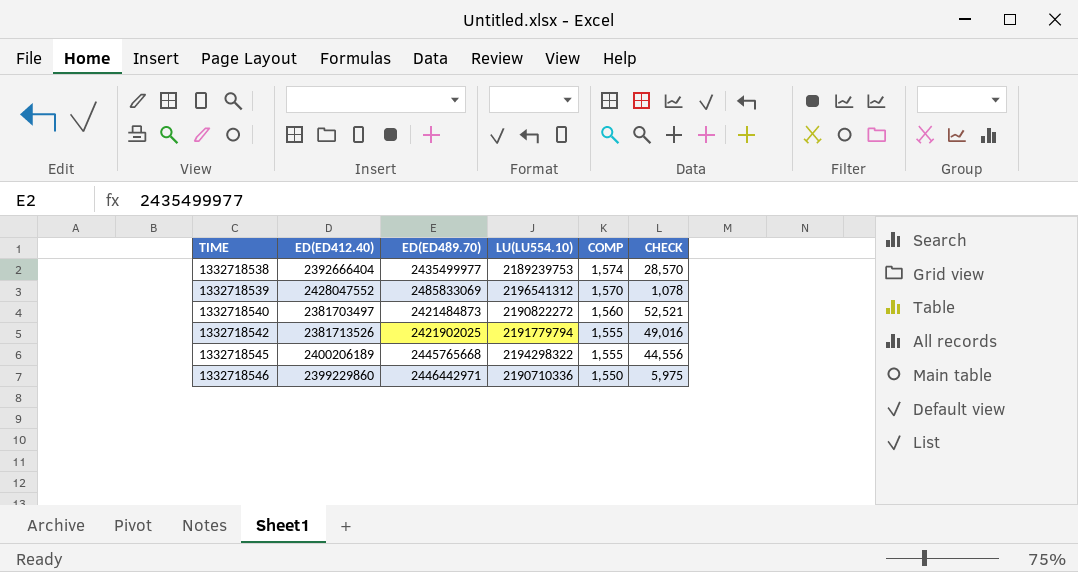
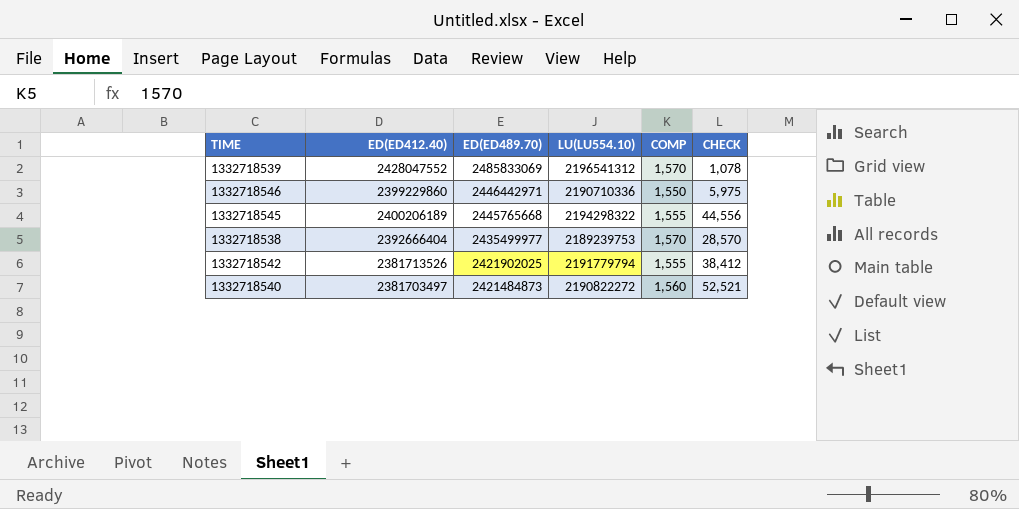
row order: TIME ascending -> ED(ED489.70) descending
1332718538 | COMP: 1,574 -> 1,570
1332718542 | CHECK: 49,016 -> 38,412

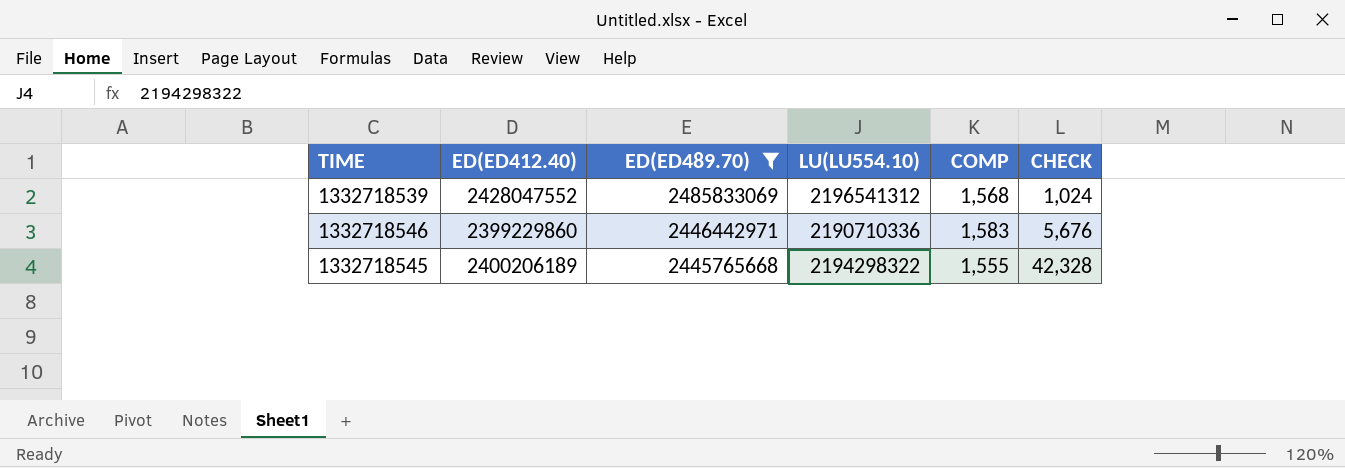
filter: none -> ED(ED489.70) >= 2445765668
1332718539 | COMP: 1,570 -> 1,568
1332718539 | CHECK: 1,078 -> 1,024
1332718546 | COMP: 1,550 -> 1,583
1332718546 | CHECK: 5,975 -> 5,676
1332718545 | CHECK: 44,556 -> 42,328

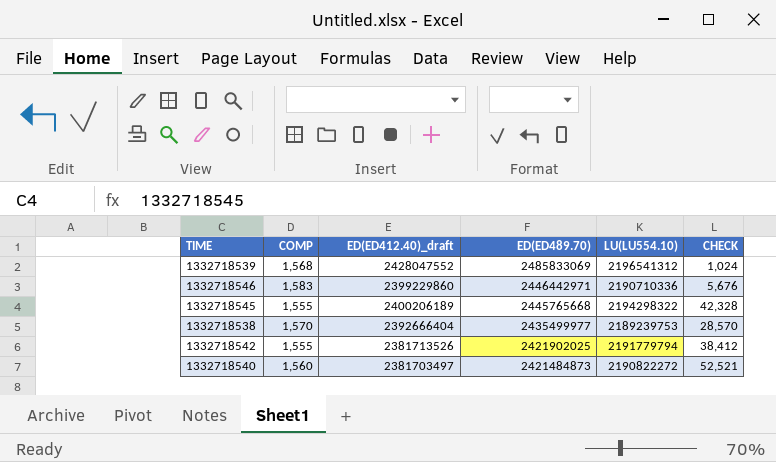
filter: ED(ED489.70) >= 2445765668 -> none
column COMP | position: 5 -> 2
column name: ED(ED412.40) -> ED(ED412.40)_draft

